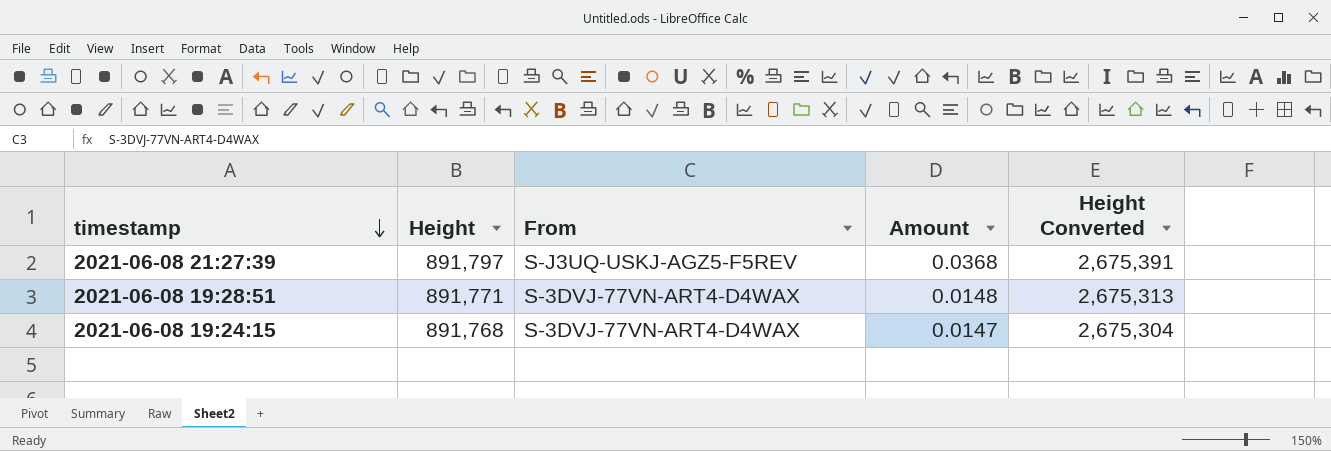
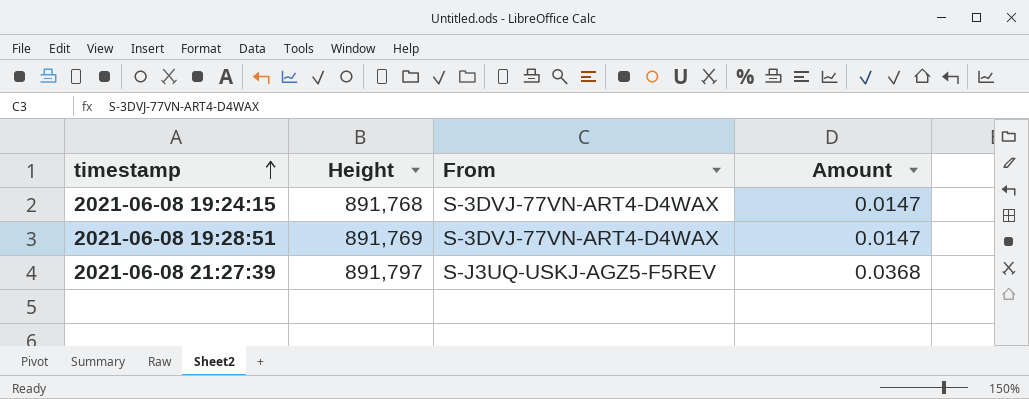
row order: timestamp descending -> timestamp ascending
column Height Converted | formula: [Height] * 3 -> none
2021-06-08 19:28:51 | Height: 891,771 -> 891,769
2021-06-08 19:28:51 | Amount: 0.0148 -> 0.0147

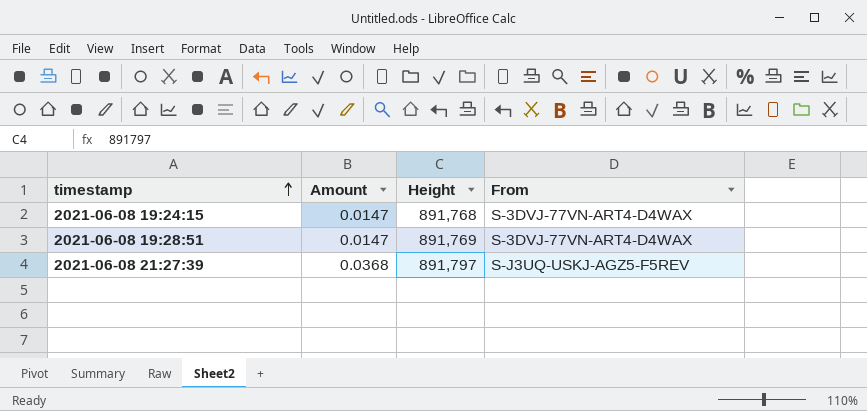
column Amount | position: 4 -> 2

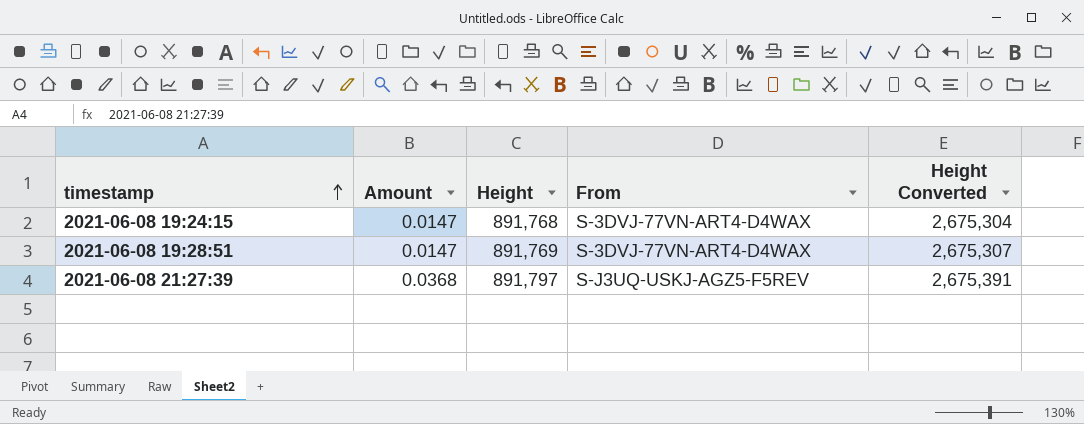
column Height Converted | formula: none -> [Height] * 3

